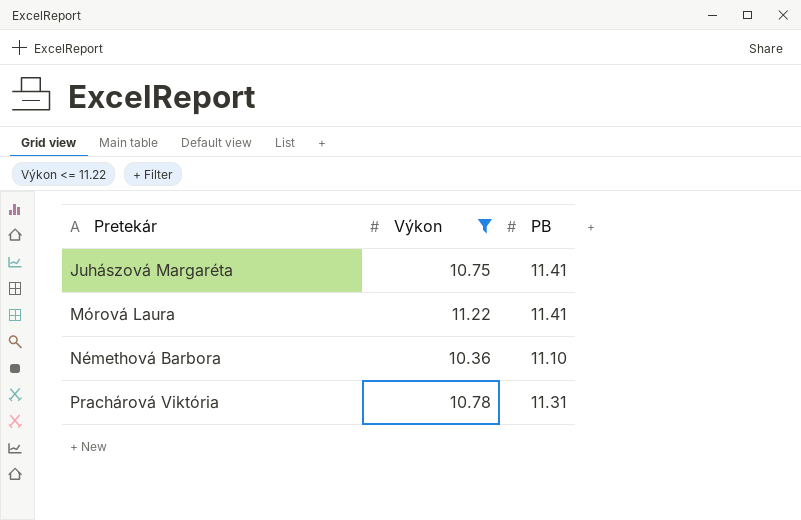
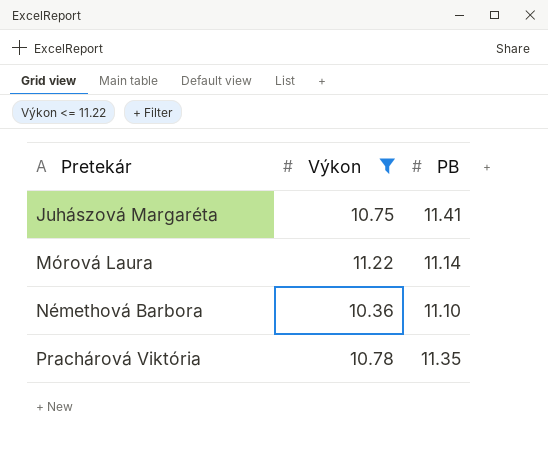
Mórová Laura | PB: 11.41 -> 11.14
Prachárová Viktória | PB: 11.31 -> 11.35

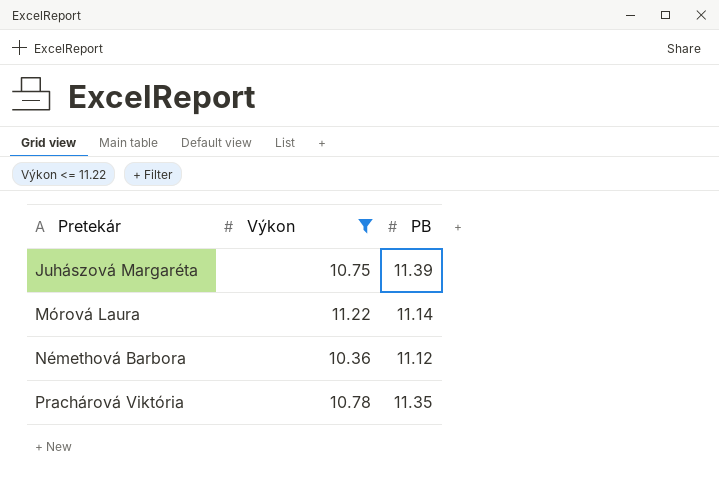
Juhászová Margaréta | PB: 11.41 -> 11.39
Némethová Barbora | PB: 11.10 -> 11.12

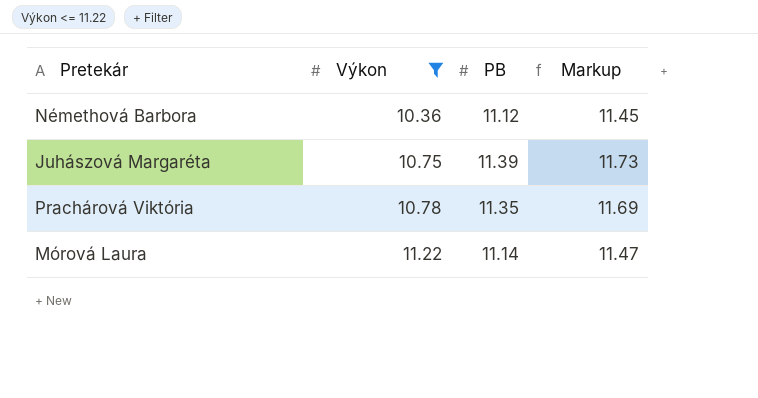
row order: Pretekár ascending -> Výkon ascending
column Markup | formula: none -> [PB] * 1.03

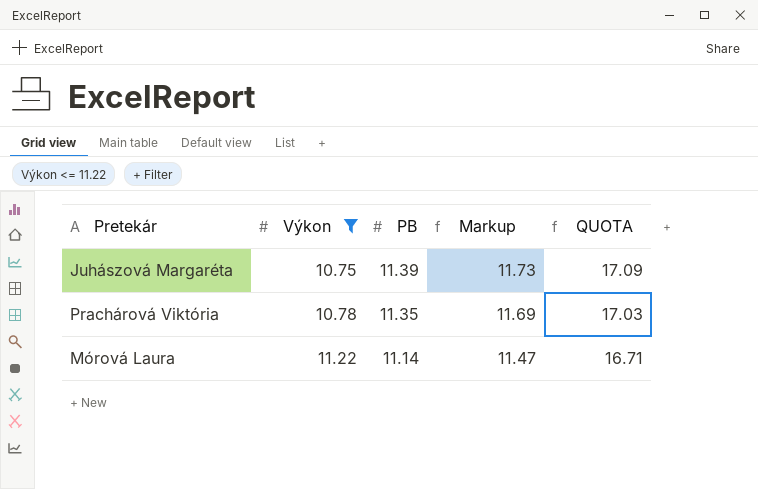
column QUOTA | formula: none -> [PB] * 1.5
row Némethová Barbora: 10.36 | 11.12 | 11.45 -> none

